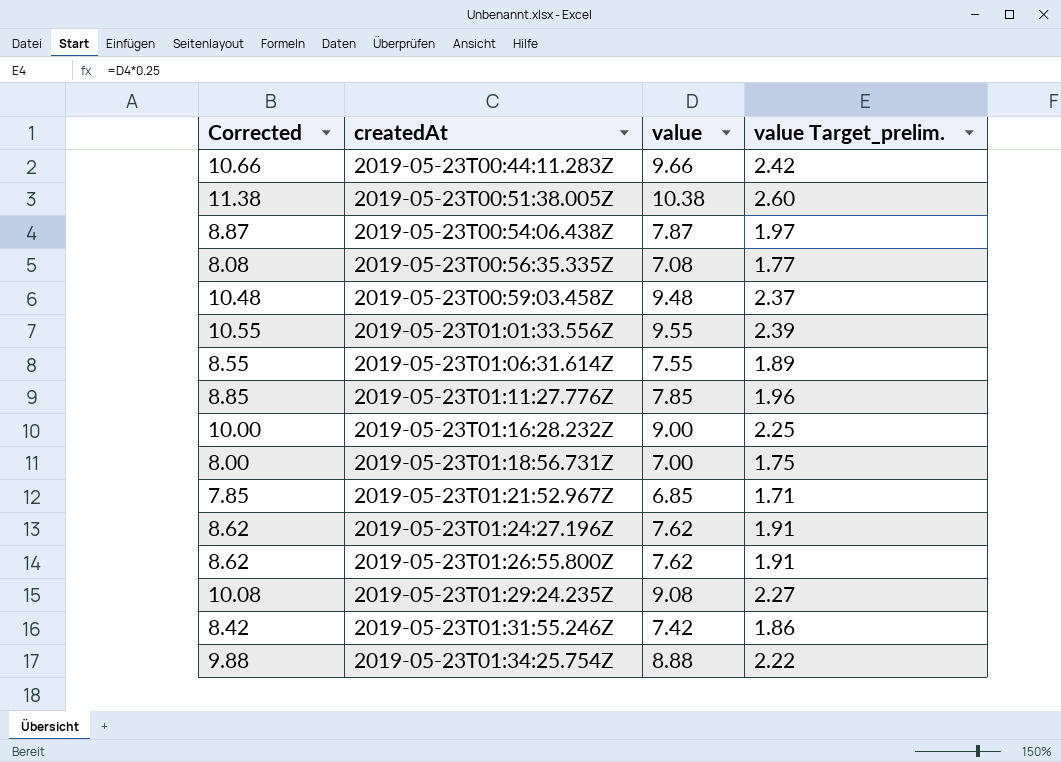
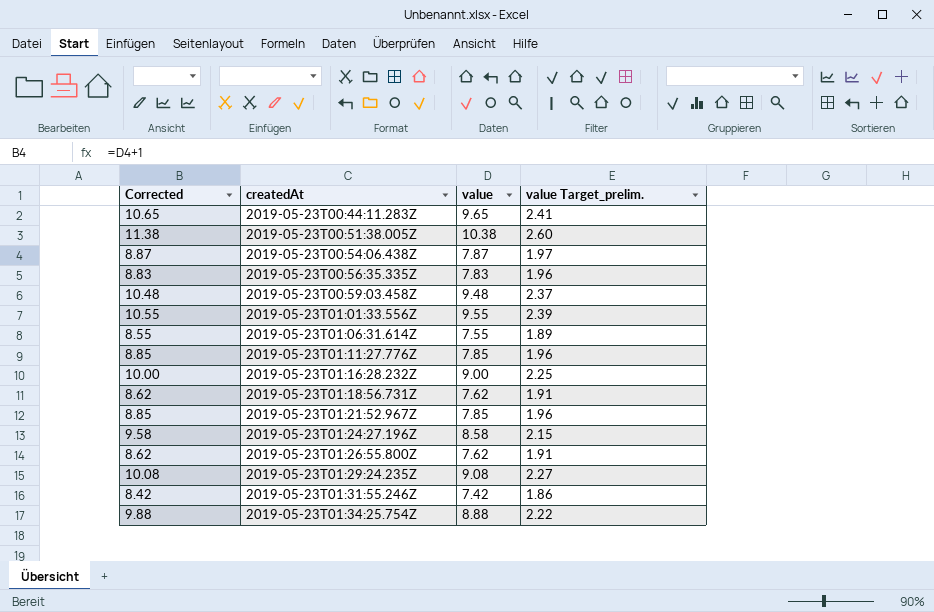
2019-05-23T00:44:11.283Z | Corrected: 10.66 -> 10.65
2019-05-23T00:44:11.283Z | value: 9.66 -> 9.65
2019-05-23T00:44:11.283Z | value Target_prelim.: 2.42 -> 2.41
2019-05-23T00:56:35.335Z | Corrected: 8.08 -> 8.83
2019-05-23T00:56:35.335Z | value: 7.08 -> 7.83
2019-05-23T00:56:35.335Z | value Target_prelim.: 1.77 -> 1.96
2019-05-23T01:18:56.731Z | Corrected: 8.00 -> 8.62
2019-05-23T01:18:56.731Z | value: 7.00 -> 7.62
2019-05-23T01:18:56.731Z | value Target_prelim.: 1.75 -> 1.91
2019-05-23T01:21:52.967Z | Corrected: 7.85 -> 8.85
2019-05-23T01:21:52.967Z | value: 6.85 -> 7.85
2019-05-23T01:21:52.967Z | value Target_prelim.: 1.71 -> 1.96
2019-05-23T01:24:27.196Z | Corrected: 8.62 -> 9.58
2019-05-23T01:24:27.196Z | value: 7.62 -> 8.58
2019-05-23T01:24:27.196Z | value Target_prelim.: 1.91 -> 2.15

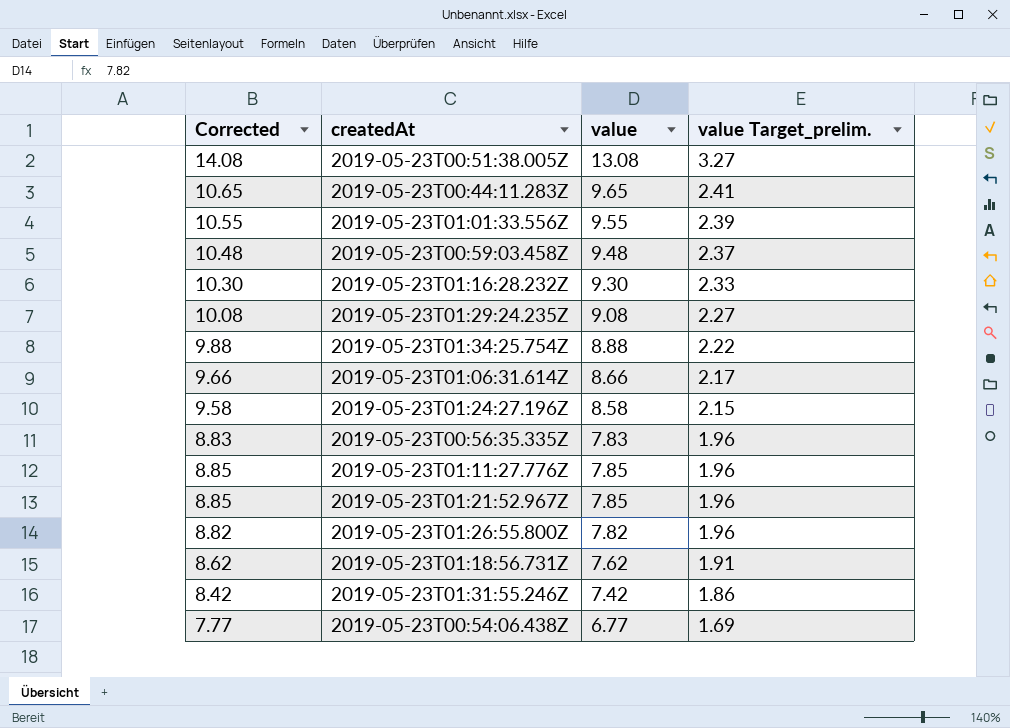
row order: createdAt ascending -> value Target_prelim. descending
2019-05-23T00:51:38.005Z | Corrected: 11.38 -> 14.08
2019-05-23T00:51:38.005Z | value: 10.38 -> 13.08
2019-05-23T00:51:38.005Z | value Target_prelim.: 2.60 -> 3.27
2019-05-23T01:16:28.232Z | Corrected: 10.00 -> 10.30
2019-05-23T01:16:28.232Z | value: 9.00 -> 9.30
2019-05-23T01:16:28.232Z | value Target_prelim.: 2.25 -> 2.33
2019-05-23T01:06:31.614Z | Corrected: 8.55 -> 9.66
2019-05-23T01:06:31.614Z | value: 7.55 -> 8.66
2019-05-23T01:06:31.614Z | value Target_prelim.: 1.89 -> 2.17
2019-05-23T01:26:55.800Z | Corrected: 8.62 -> 8.82
2019-05-23T01:26:55.800Z | value: 7.62 -> 7.82
2019-05-23T01:26:55.800Z | value Target_prelim.: 1.91 -> 1.96
2019-05-23T00:54:06.438Z | Corrected: 8.87 -> 7.77
2019-05-23T00:54:06.438Z | value: 7.87 -> 6.77
2019-05-23T00:54:06.438Z | value Target_prelim.: 1.97 -> 1.69

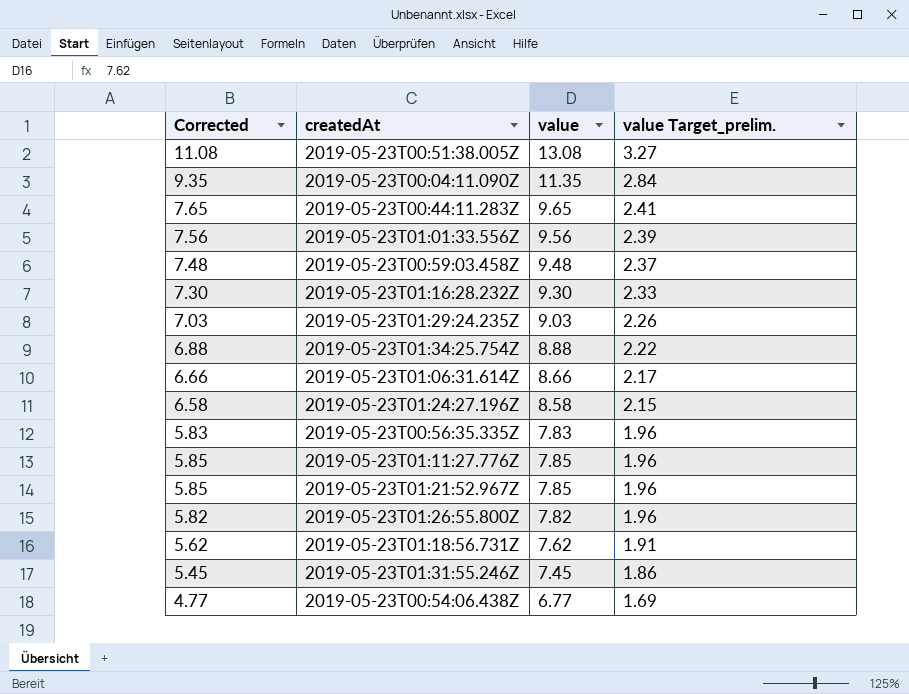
column Corrected | formula: [value] + 1 -> [value] - 2
row 2019-05-23T00:04:11.090Z: none -> 9.35 | 11.35 | 2.84
2019-05-23T01:01:33.556Z | value: 9.55 -> 9.56
2019-05-23T01:29:24.235Z | value: 9.08 -> 9.03
2019-05-23T01:29:24.235Z | value Target_prelim.: 2.27 -> 2.26
2019-05-23T01:31:55.246Z | value: 7.42 -> 7.45

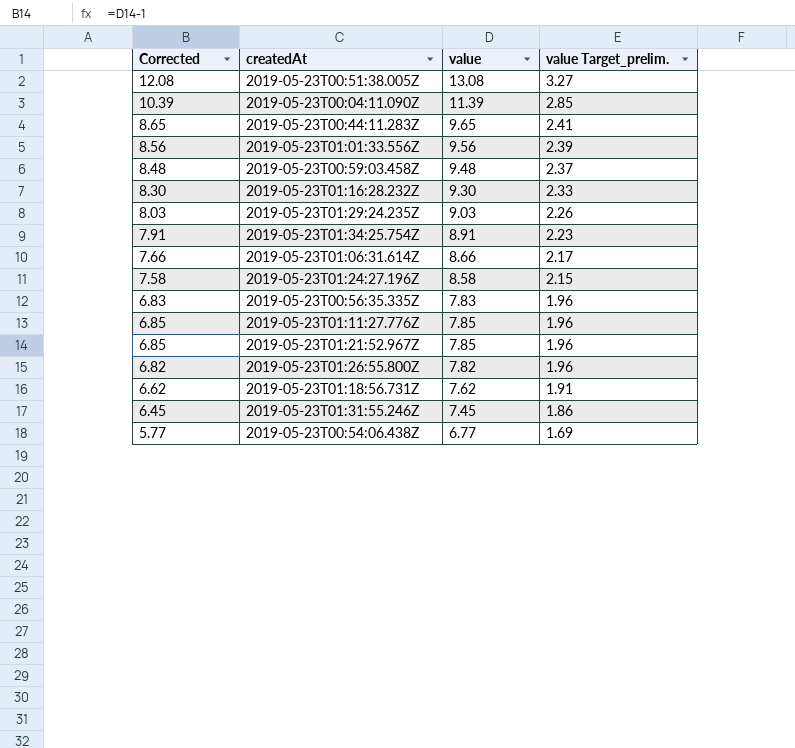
column Corrected | formula: [value] - 2 -> [value] - 1
2019-05-23T00:04:11.090Z | value: 11.35 -> 11.39
2019-05-23T00:04:11.090Z | value Target_prelim.: 2.84 -> 2.85
2019-05-23T01:34:25.754Z | value: 8.88 -> 8.91
2019-05-23T01:34:25.754Z | value Target_prelim.: 2.22 -> 2.23

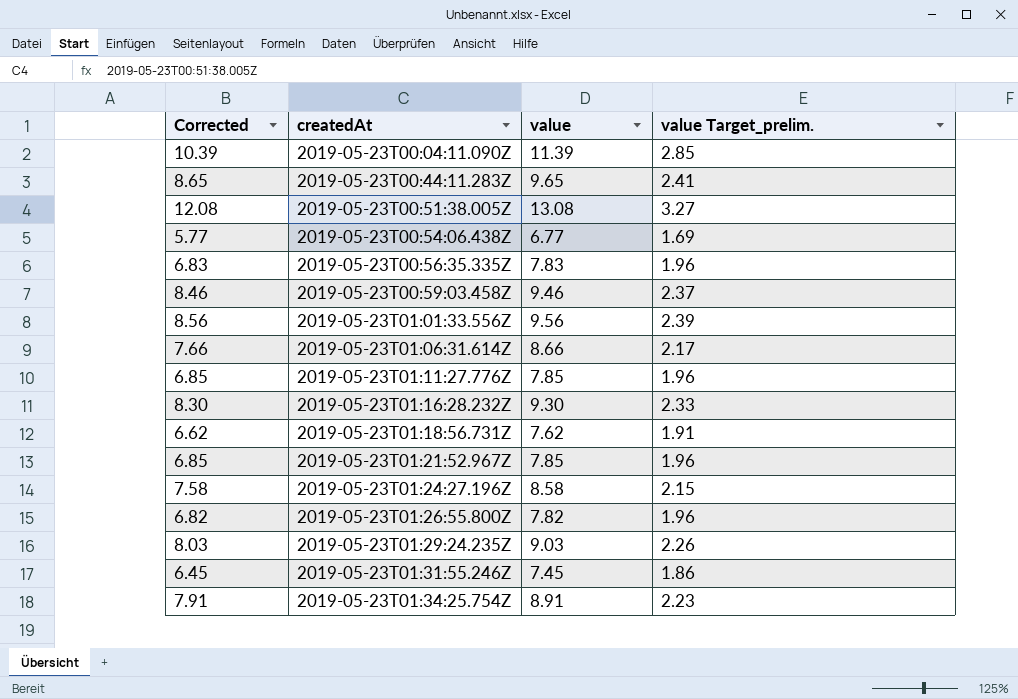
row order: value Target_prelim. descending -> createdAt ascending
2019-05-23T00:59:03.458Z | Corrected: 8.48 -> 8.46
2019-05-23T00:59:03.458Z | value: 9.48 -> 9.46

